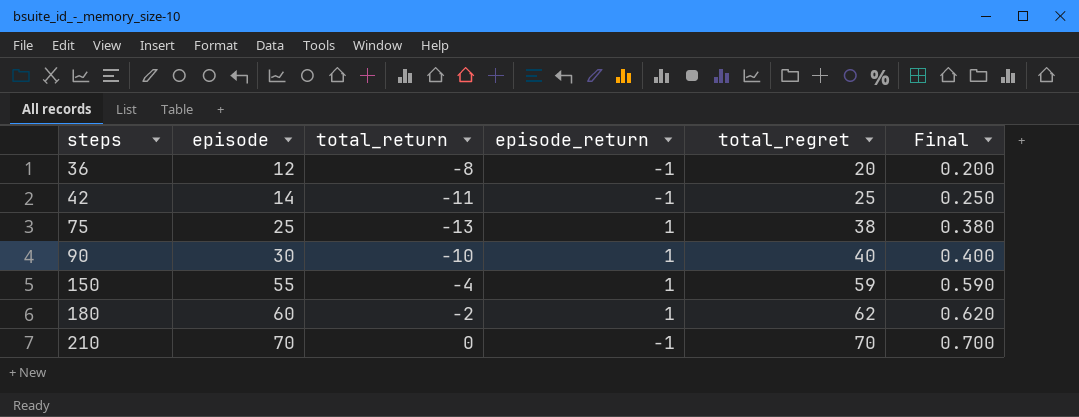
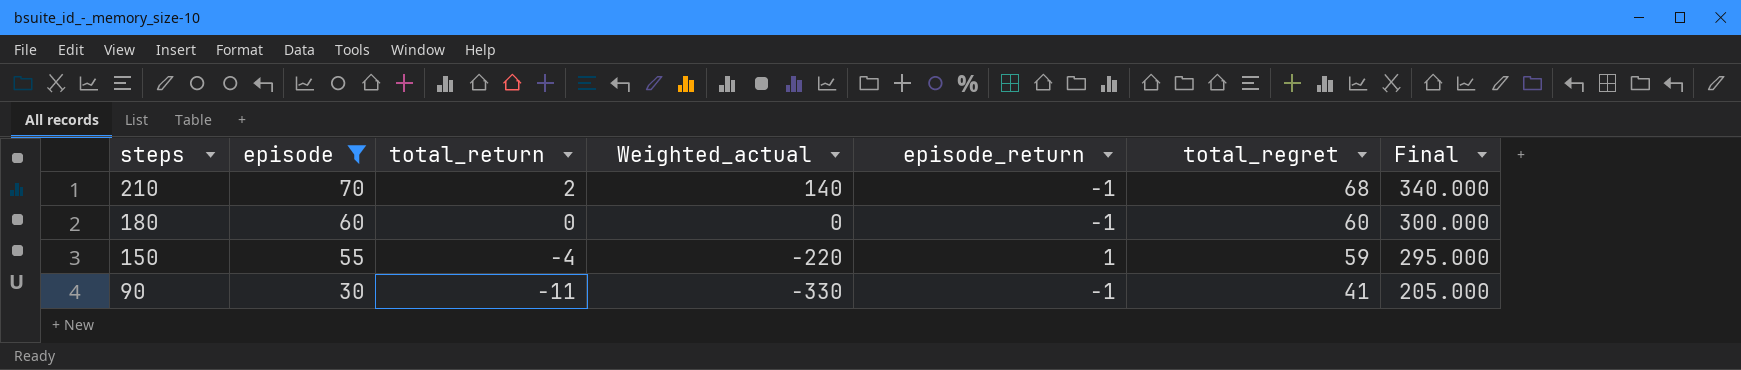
filter: none -> episode >= 30
row order: steps ascending -> steps descending
column Weighted_actual | formula: none -> [episode] * [total_return]
column Final | formula: [total_regret] * 0.01 -> [total_regret] * 5
210 | total_return: 0 -> 2
210 | total_regret: 70 -> 68
180 | total_return: -2 -> 0
180 | episode_return: 1 -> -1
180 | total_regret: 62 -> 60
90 | total_return: -10 -> -11
90 | episode_return: 1 -> -1
90 | total_regret: 40 -> 41

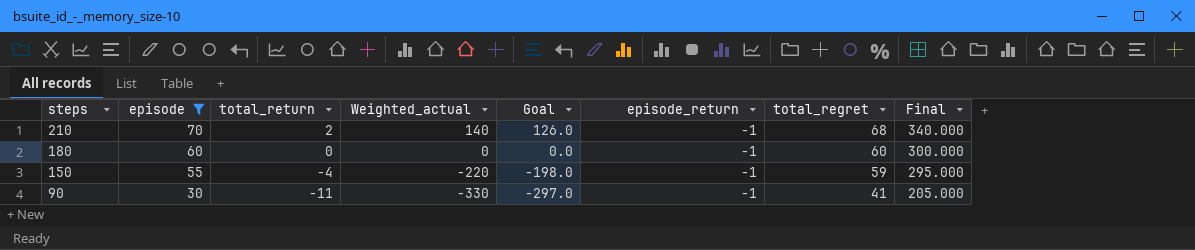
column Goal | formula: none -> [Weighted_actual] * 0.9
150 | episode_return: 1 -> -1

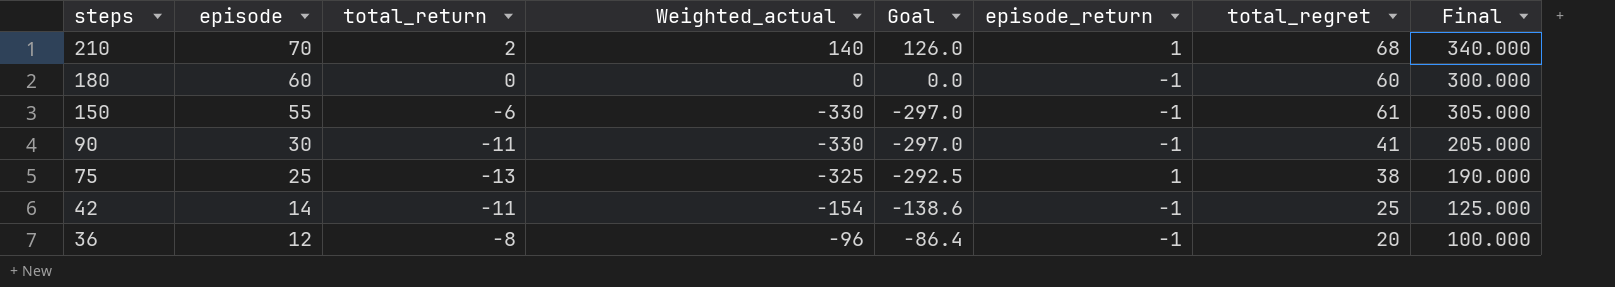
filter: episode >= 30 -> none
210 | episode_return: -1 -> 1
150 | total_return: -4 -> -6
150 | Weighted_actual: -220 -> -330
150 | Goal: -198.0 -> -297.0
150 | total_regret: 59 -> 61
150 | Final: 295.000 -> 305.000

